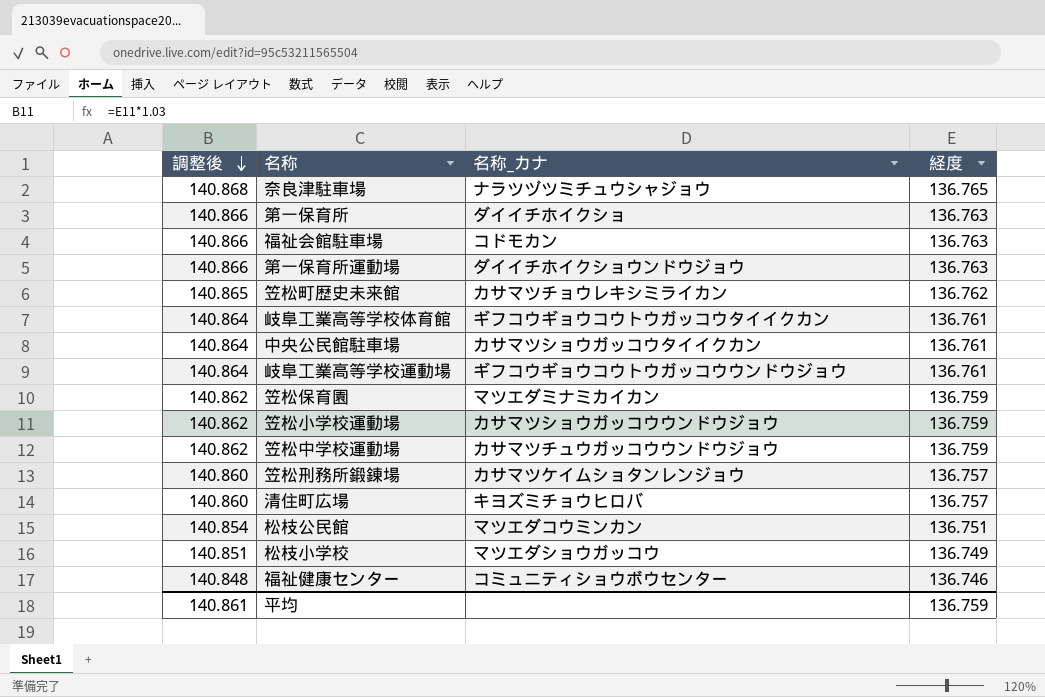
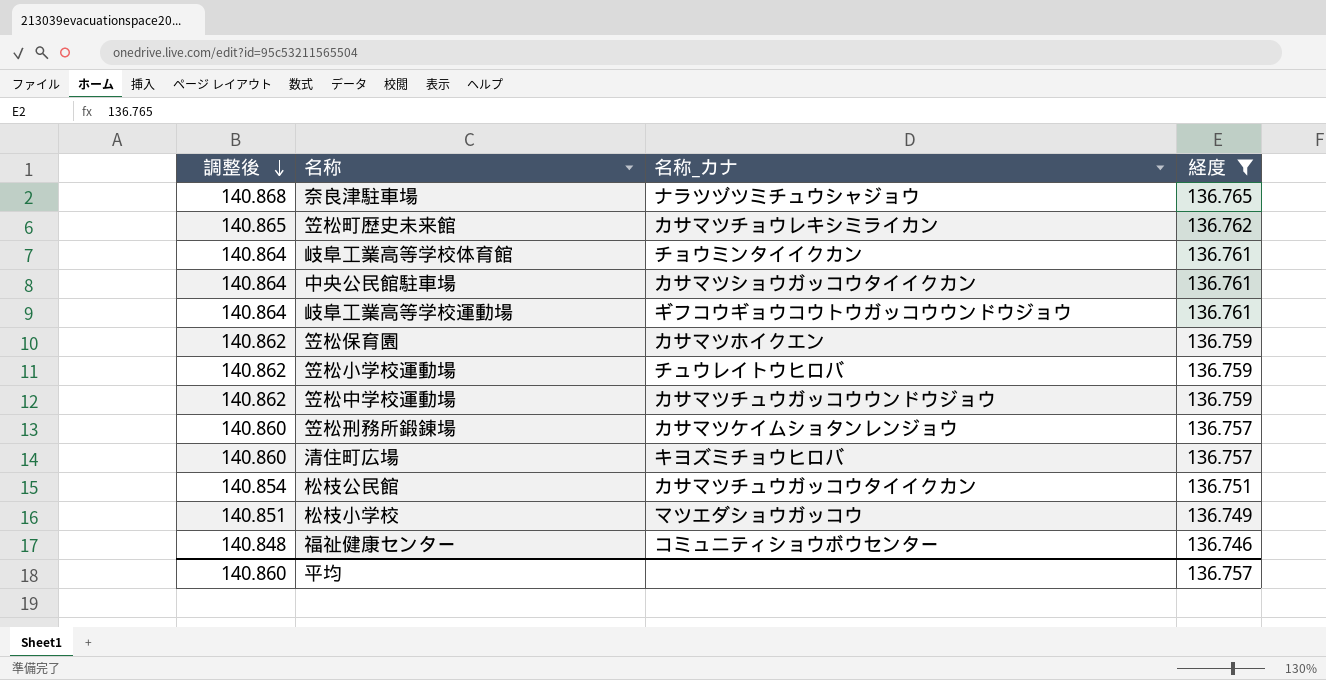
filter: none -> 経度 != 136.763
岐阜工業高等学校体育館 | 名称_カナ: ギフコウギョウコウトウガッコウタイイクカン -> チョウミンタイイクカン
笠松保育園 | 名称_カナ: マツエダミナミカイカン -> カサマツホイクエン
笠松小学校運動場 | 名称_カナ: カサマツショウガッコウウンドウジョウ -> チュウレイトウヒロバ
松枝公民館 | 名称_カナ: マツエダコウミンカン -> カサマツチュウガッコウタイイクカン
平均 | 調整後: 140.861 -> 140.860
平均 | 経度: 136.759 -> 136.757

